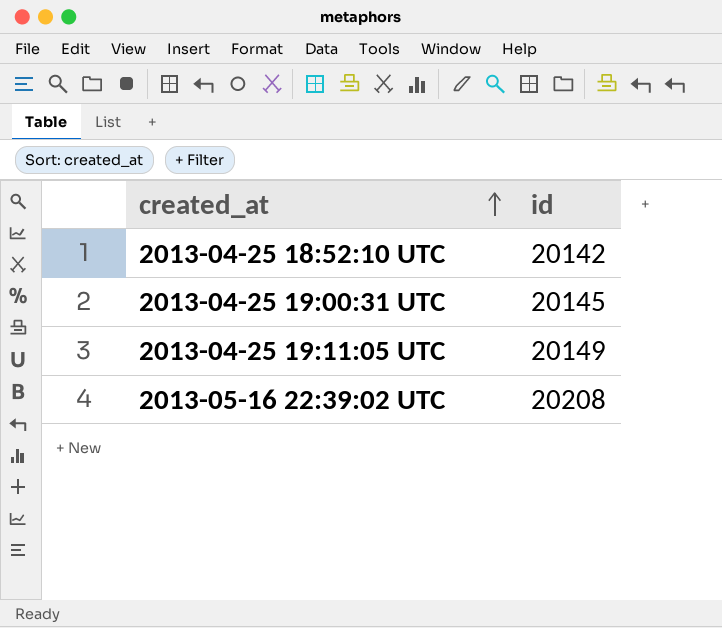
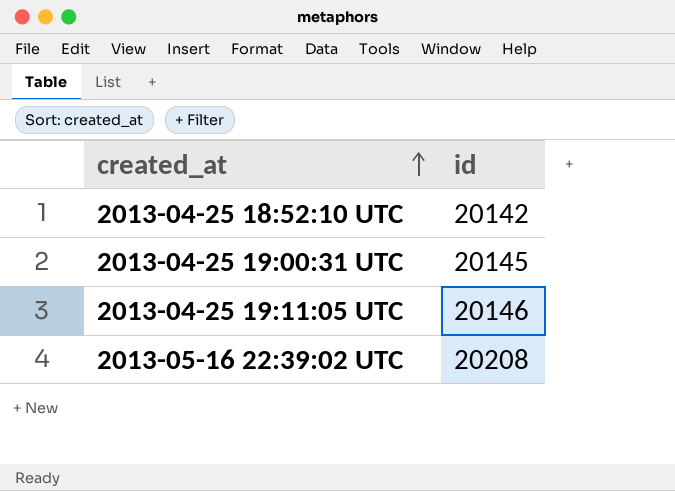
2013-04-25 19:11:05 UTC | id: 20149 -> 20146

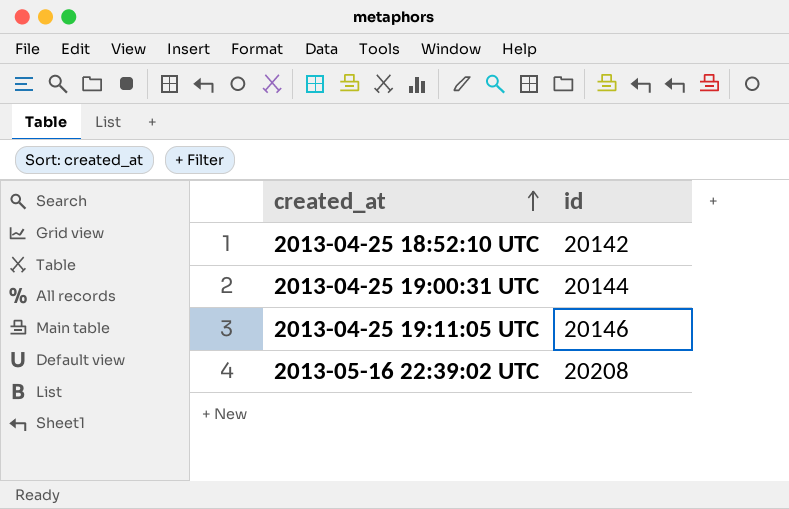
2013-04-25 19:00:31 UTC | id: 20145 -> 20144

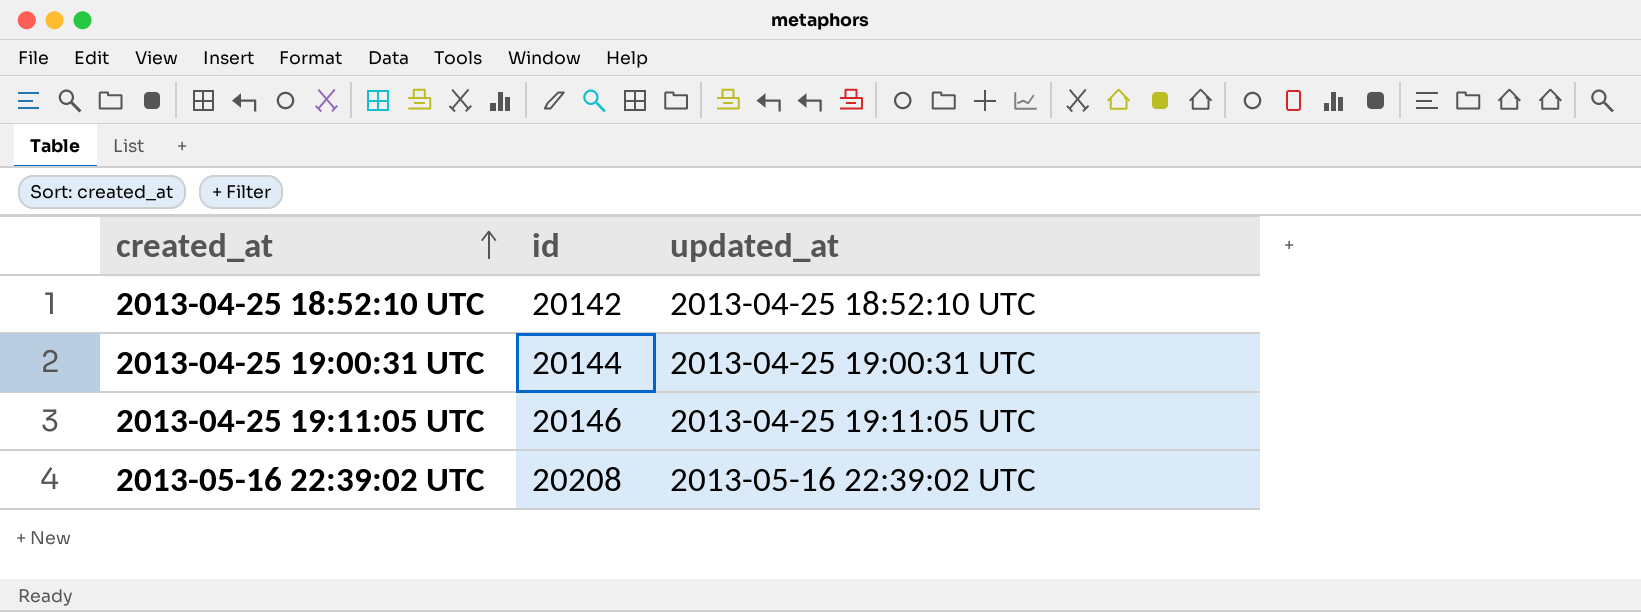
column updated_at | position: none -> 3

